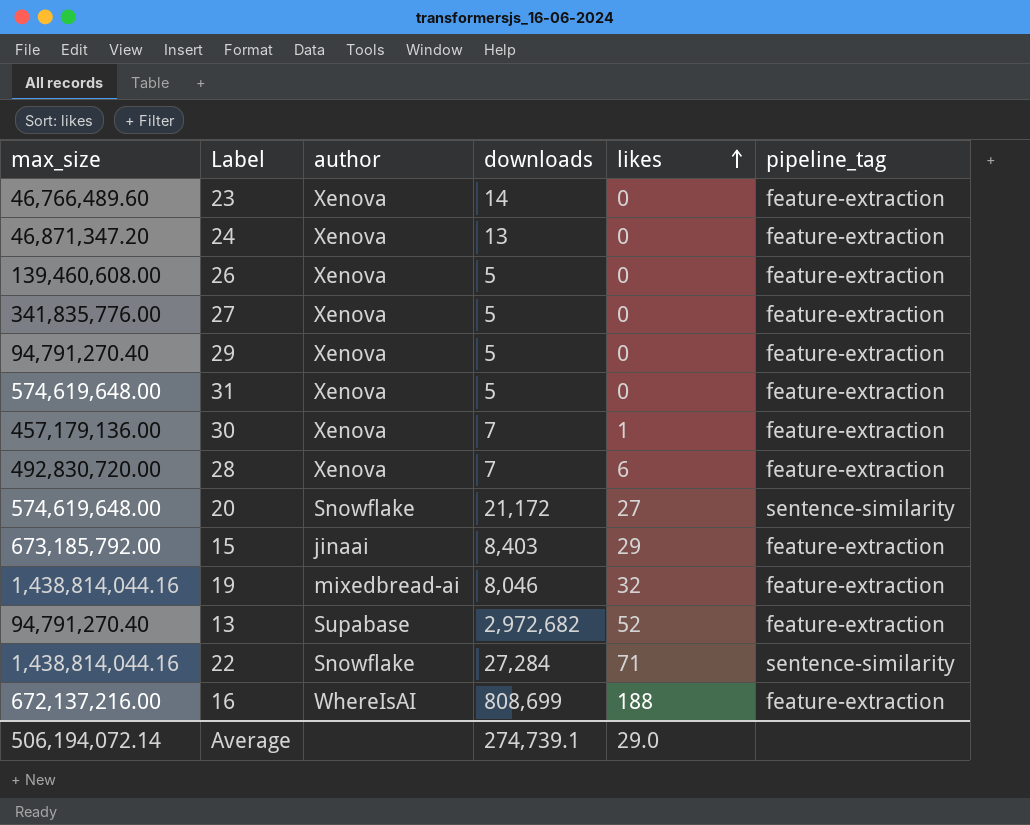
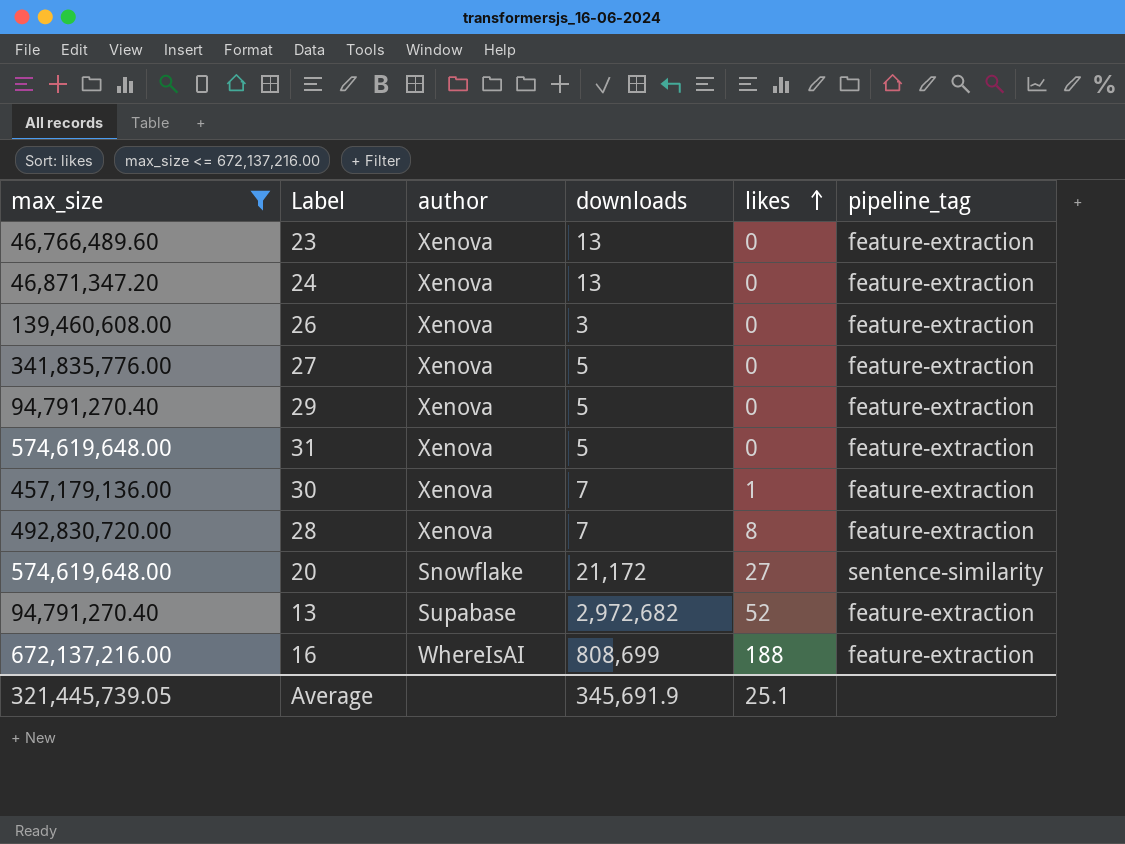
filter: none -> max_size <= 672,137,216.00
23 | downloads: 14 -> 13
26 | downloads: 5 -> 3
28 | likes: 6 -> 8
Average | max_size: 506,194,072.14 -> 321,445,739.05
Average | downloads: 274,739.1 -> 345,691.9
Average | likes: 29.0 -> 25.1

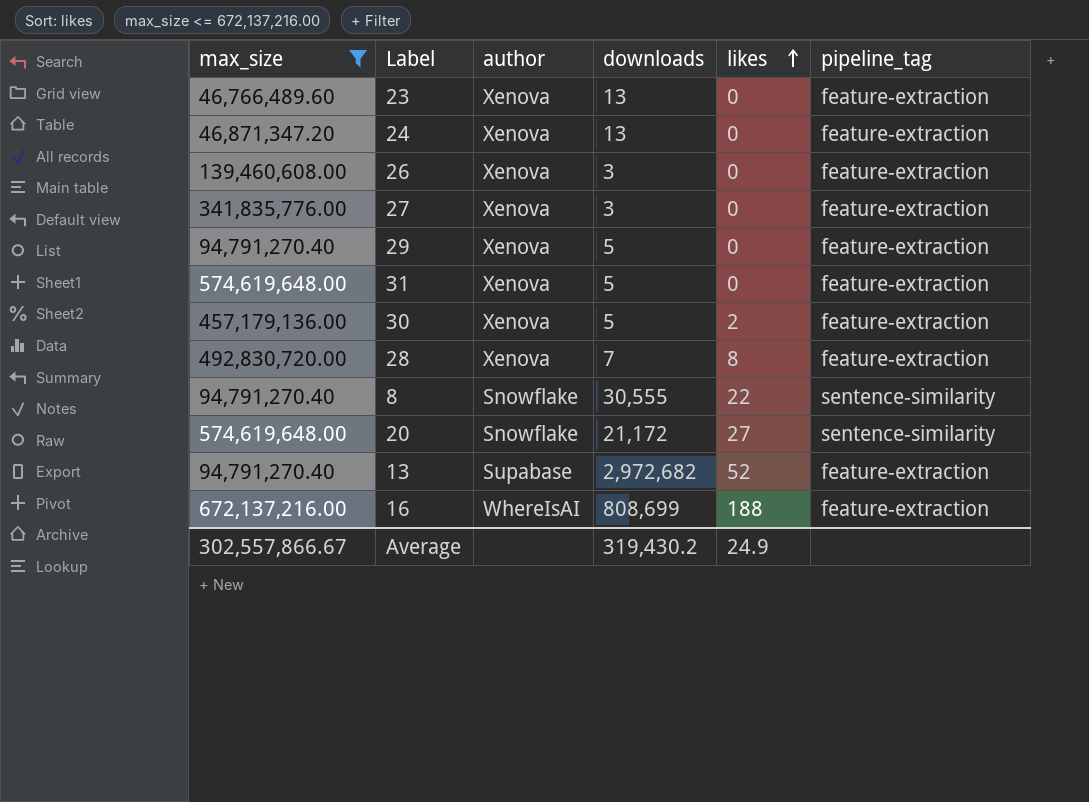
27 | downloads: 5 -> 3
30 | downloads: 7 -> 5
30 | likes: 1 -> 2
row 8: none -> 94,791,270.40 | Snowflake | 30,555 | 22 | sentence-similarity
Average | max_size: 321,445,739.05 -> 302,557,866.67
Average | downloads: 345,691.9 -> 319,430.2
Average | likes: 25.1 -> 24.9

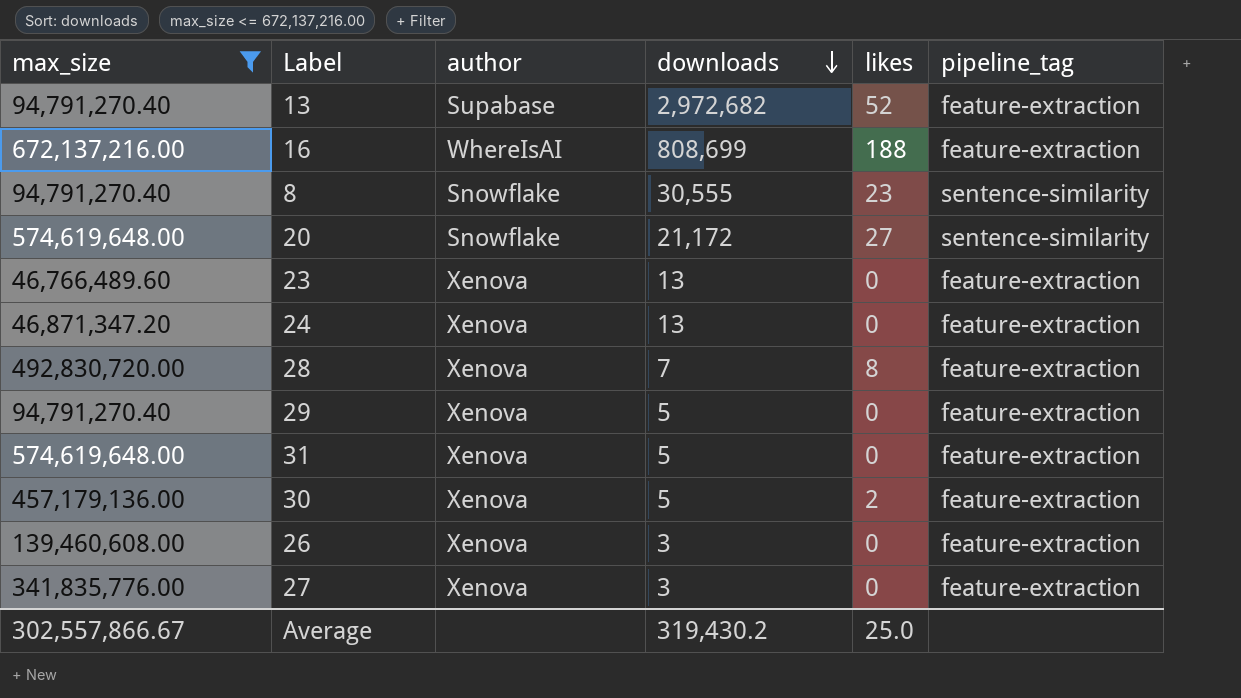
row order: likes ascending -> downloads descending
8 | likes: 22 -> 23
Average | likes: 24.9 -> 25.0

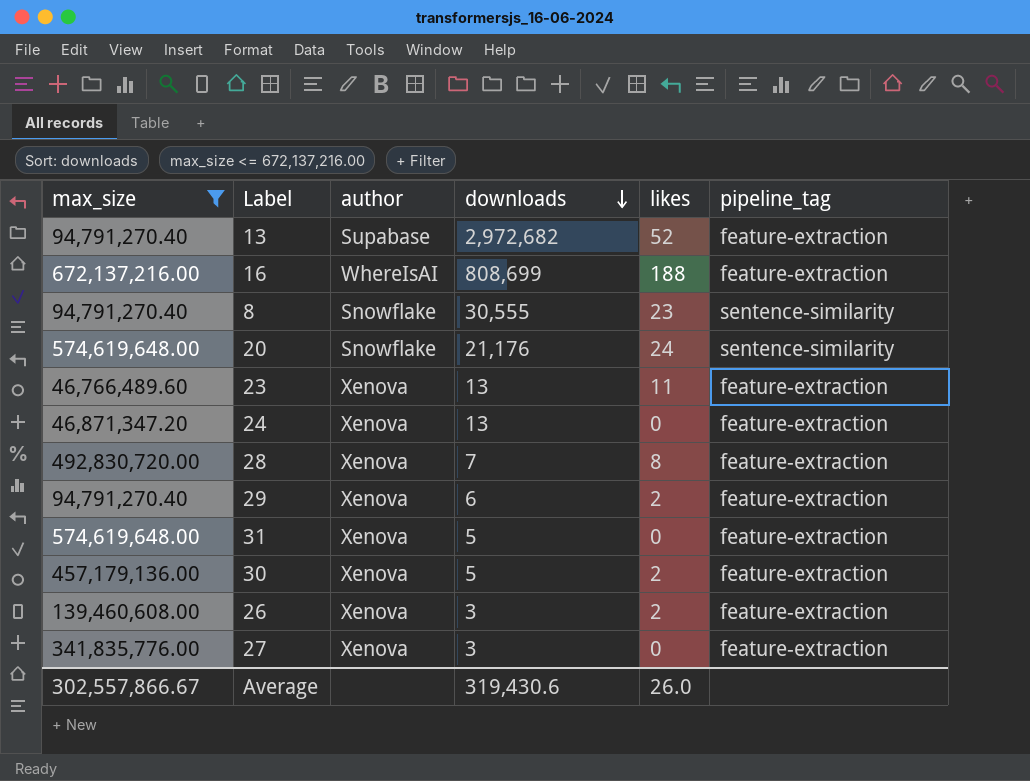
20 | downloads: 21,172 -> 21,176
20 | likes: 27 -> 24
23 | likes: 0 -> 11
29 | downloads: 5 -> 6
29 | likes: 0 -> 2
26 | likes: 0 -> 2
Average | downloads: 319,430.2 -> 319,430.6
Average | likes: 25.0 -> 26.0

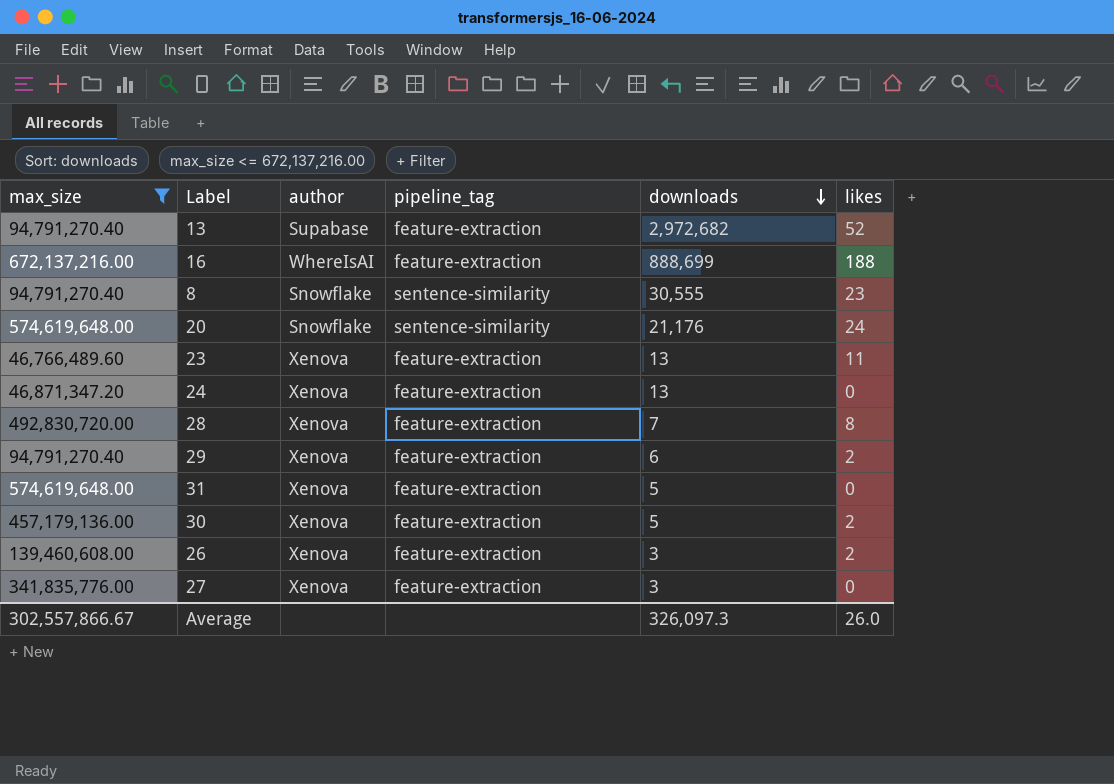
column pipeline_tag | position: 6 -> 4
16 | downloads: 808,699 -> 888,699
Average | downloads: 319,430.6 -> 326,097.3

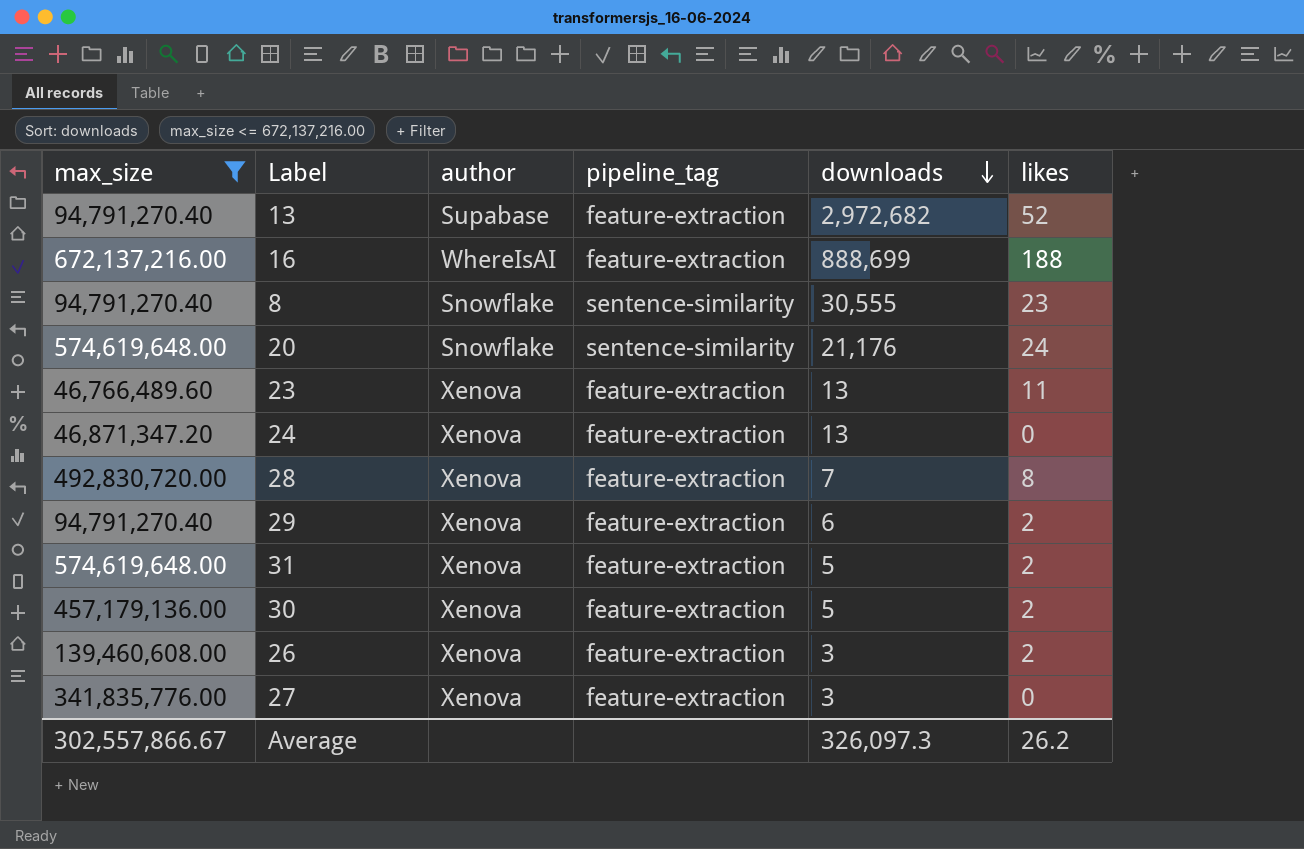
31 | likes: 0 -> 2
Average | likes: 26.0 -> 26.2

